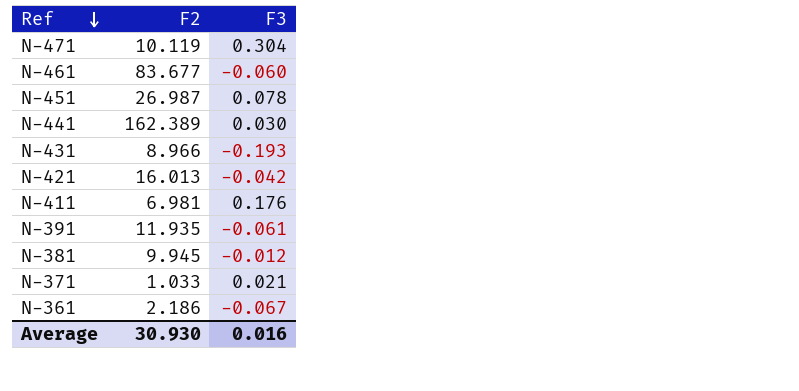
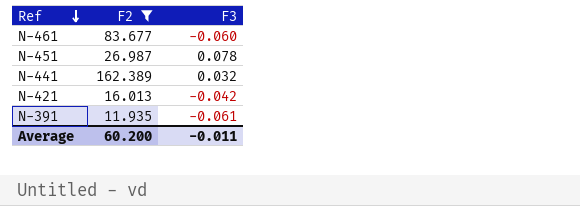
filter: none -> F2 >= 11.935
N-441 | F3: 0.030 -> 0.032
Average | F2: 30.930 -> 60.200
Average | F3: 0.016 -> -0.011

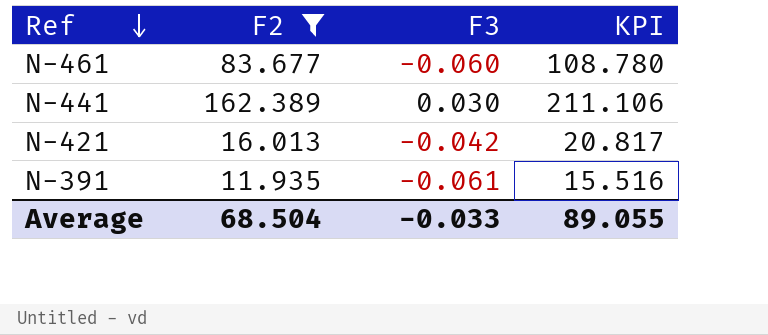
column KPI | formula: none -> [F2] * 1.3
row N-451: 26.987 | 0.078 -> none
N-441 | F3: 0.032 -> 0.030
Average | F2: 60.200 -> 68.504
Average | F3: -0.011 -> -0.033

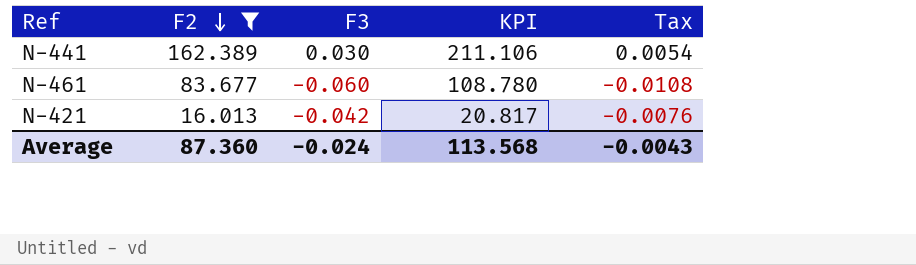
row order: Ref descending -> F2 descending
column Tax | formula: none -> [F3] * 0.18
row N-391: 11.935 | -0.061 | 15.516 -> none
Average | F2: 68.504 -> 87.360
Average | F3: -0.033 -> -0.024
Average | KPI: 89.055 -> 113.568

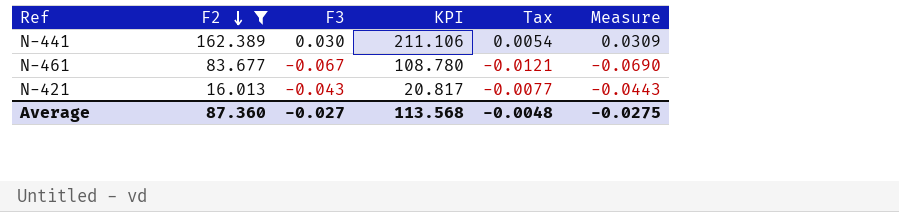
column Measure | formula: none -> [F3] * 1.03
N-461 | F3: -0.060 -> -0.067
N-461 | Tax: -0.0108 -> -0.0121
N-421 | F3: -0.042 -> -0.043
N-421 | Tax: -0.0076 -> -0.0077
Average | F3: -0.024 -> -0.027
Average | Tax: -0.0043 -> -0.0048

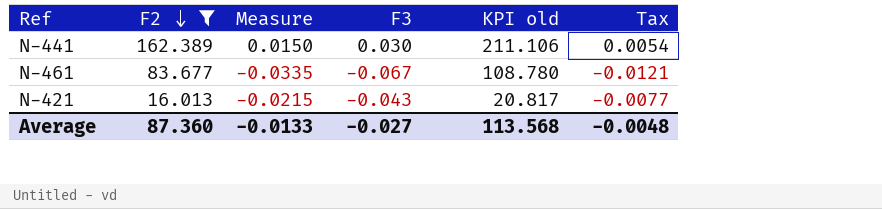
column Measure | formula: [F3] * 1.03 -> [F3] * 0.5
column Measure | position: 6 -> 3
column name: KPI -> KPI old
Average | Measure: -0.0275 -> -0.0133

